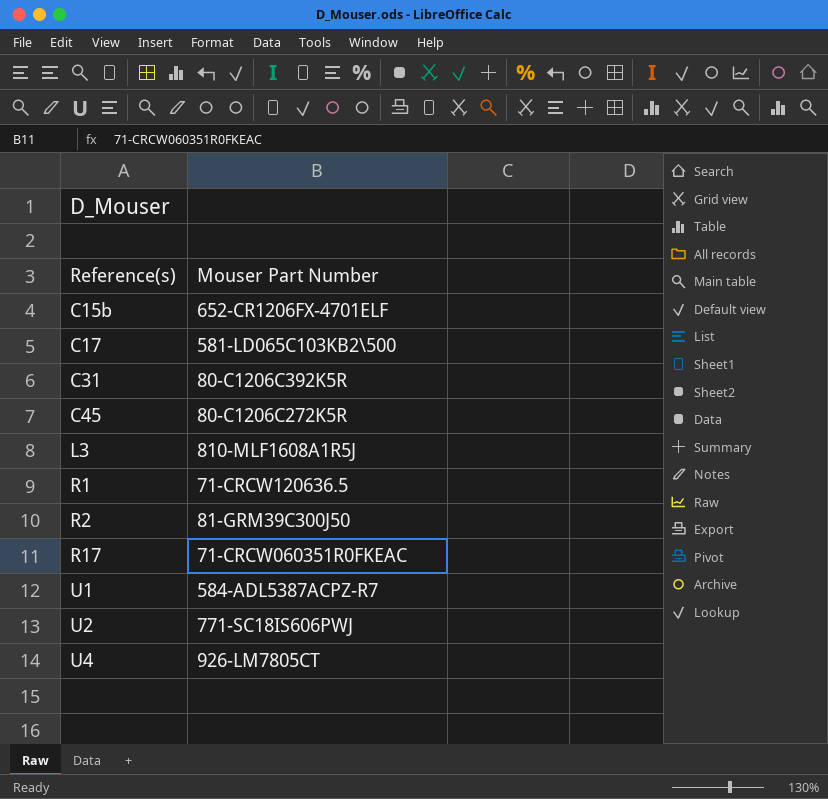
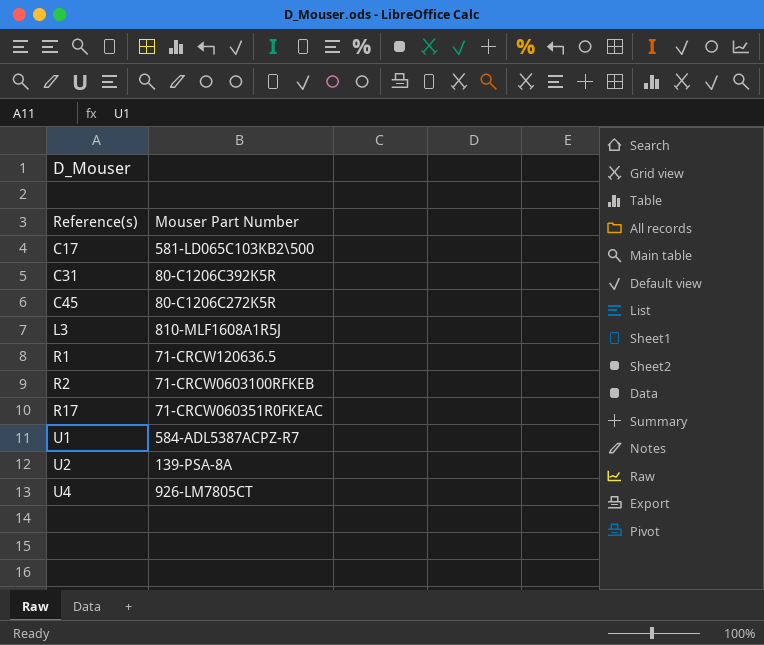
row C15b: 652-CR1206FX-4701ELF -> none
R2 | Mouser Part Number: 81-GRM39C300J50 -> 71-CRCW0603100RFKEB
U2 | Mouser Part Number: 771-SC18IS606PWJ -> 139-PSA-8A

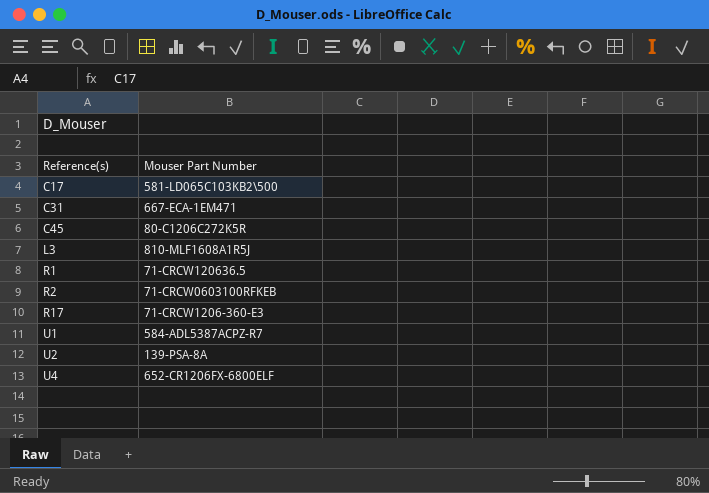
C31 | Mouser Part Number: 80-C1206C392K5R -> 667-ECA-1EM471
R17 | Mouser Part Number: 71-CRCW060351R0FKEAC -> 71-CRCW1206-360-E3
U4 | Mouser Part Number: 926-LM7805CT -> 652-CR1206FX-6800ELF

